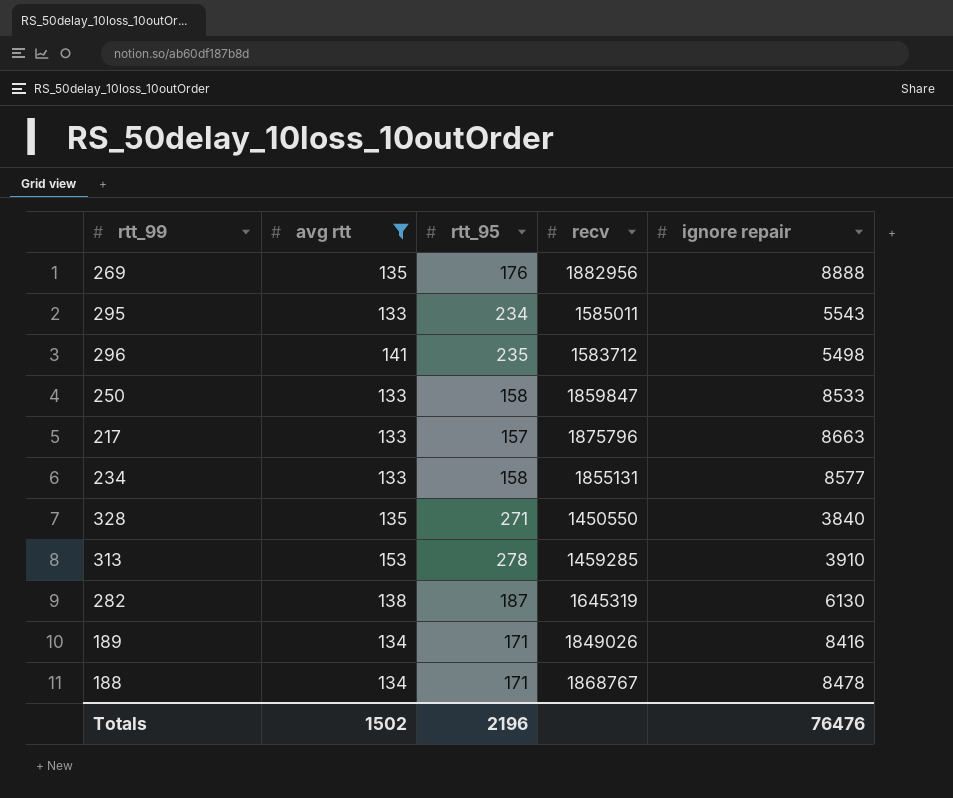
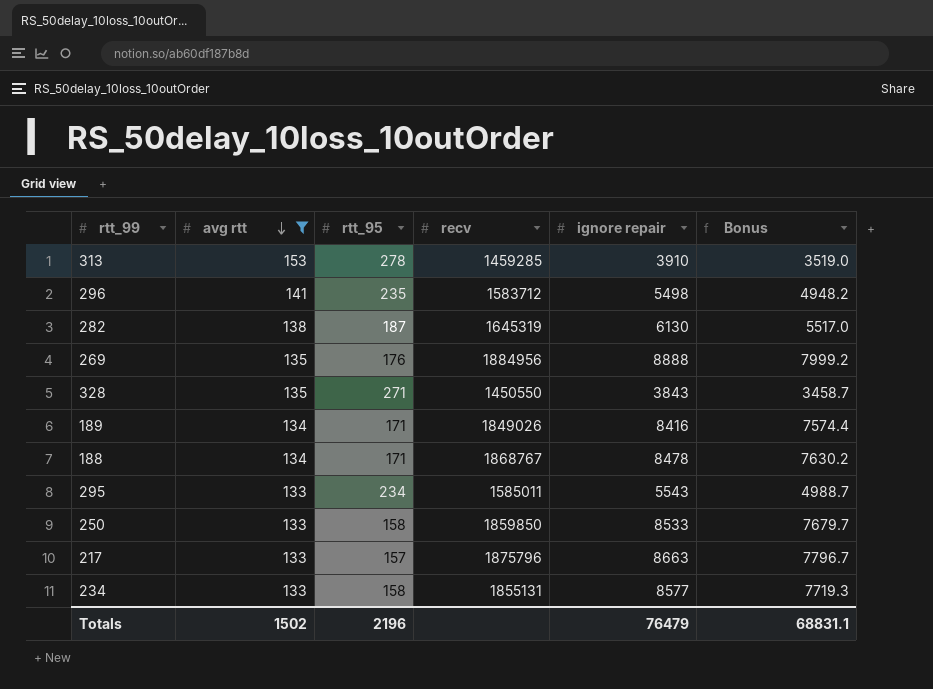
row order: none -> avg rtt descending
column Bonus | formula: none -> [ignore repair] * 0.9
269 | recv: 1882956 -> 1884956
328 | ignore repair: 3840 -> 3843
250 | recv: 1859847 -> 1859850
Totals | ignore repair: 76476 -> 76479

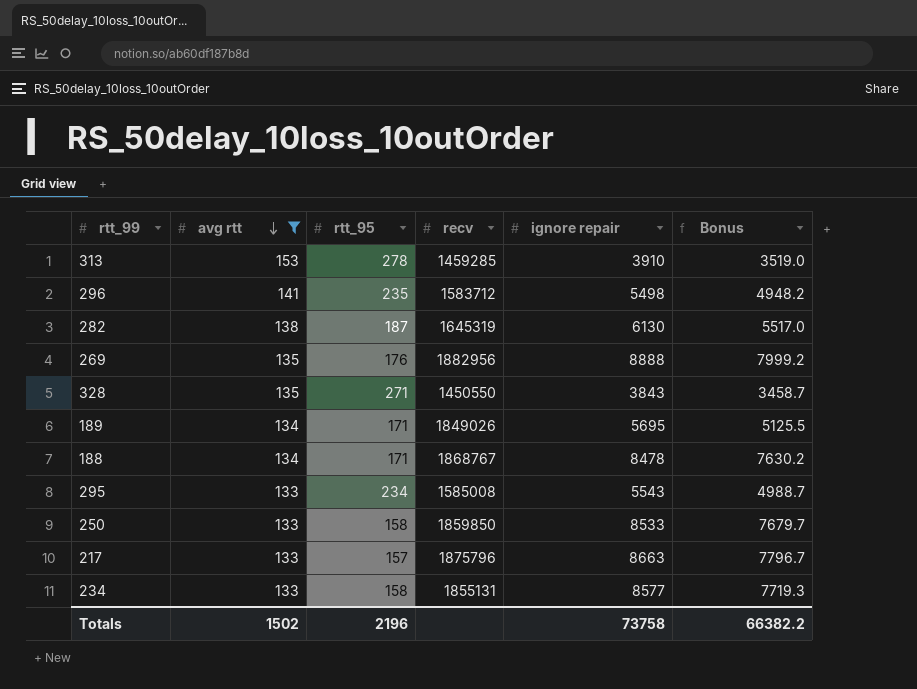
269 | recv: 1884956 -> 1882956
189 | ignore repair: 8416 -> 5695
189 | Bonus: 7574.4 -> 5125.5
295 | recv: 1585011 -> 1585008
Totals | ignore repair: 76479 -> 73758
Totals | Bonus: 68831.1 -> 66382.2

